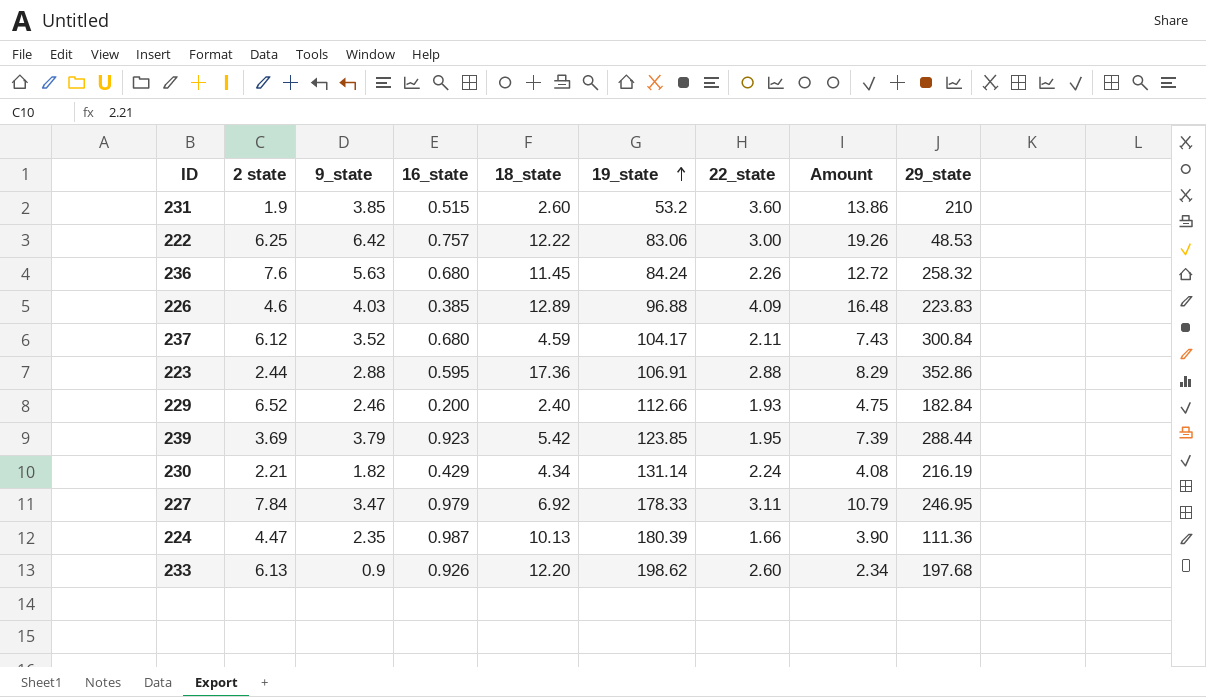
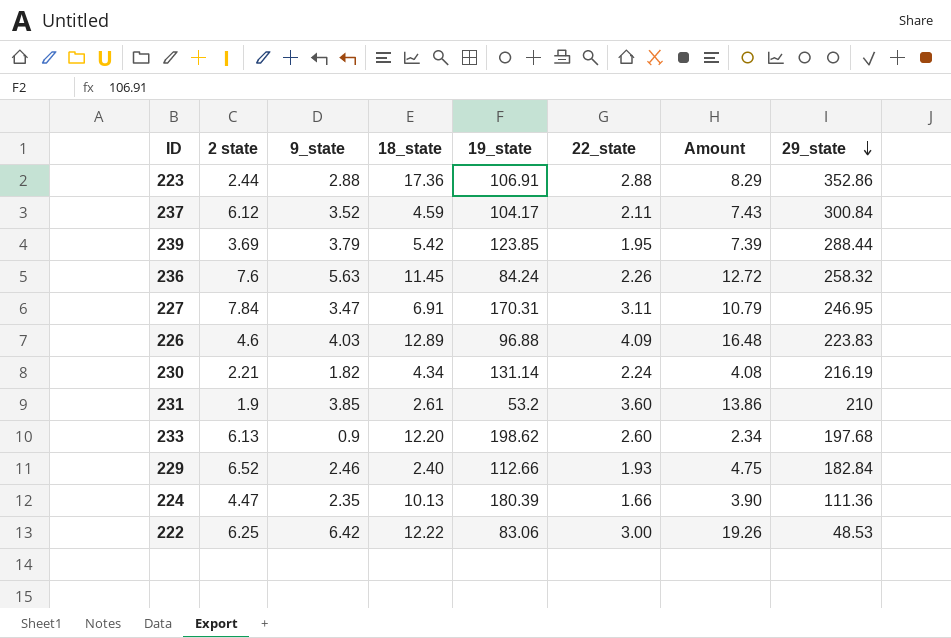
row order: 19_state ascending -> 29_state descending
column 16_state | position: 4 -> none
227 | 18_state: 6.92 -> 6.91
227 | 19_state: 178.33 -> 170.31
231 | 18_state: 2.60 -> 2.61

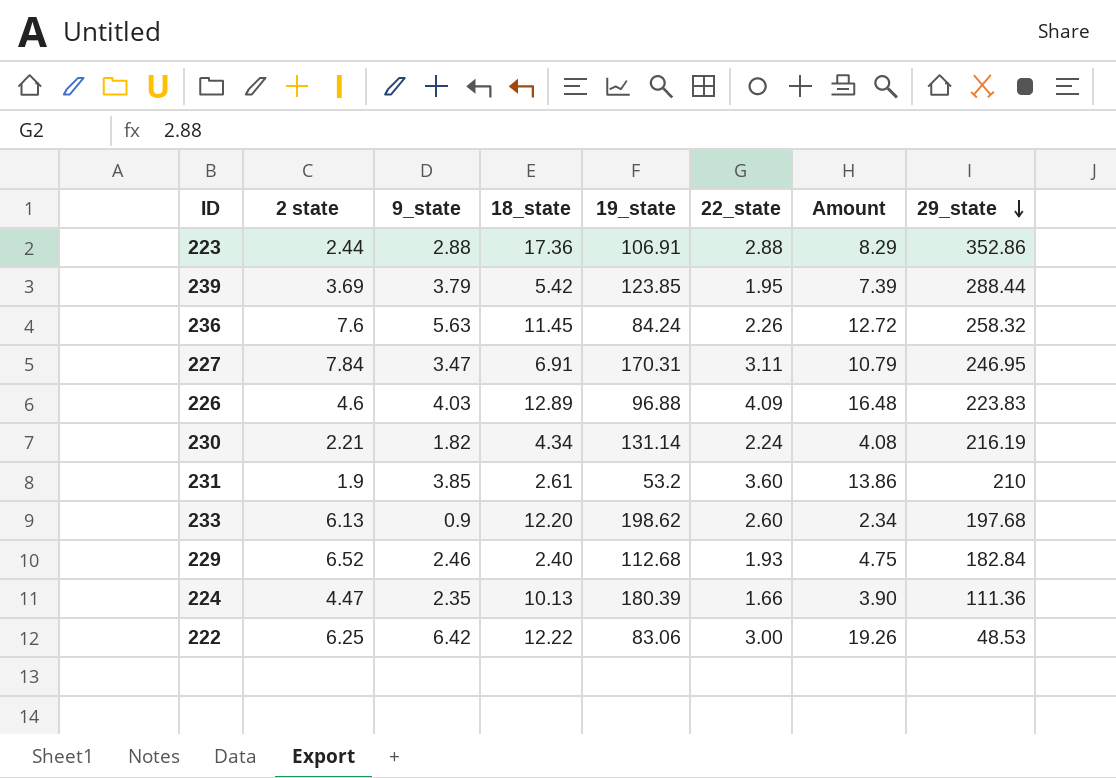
row 237: 6.12 | 3.52 | 4.59 | 104.17 | 2.11 | 7.43 | 300.84 -> none
229 | 19_state: 112.66 -> 112.68

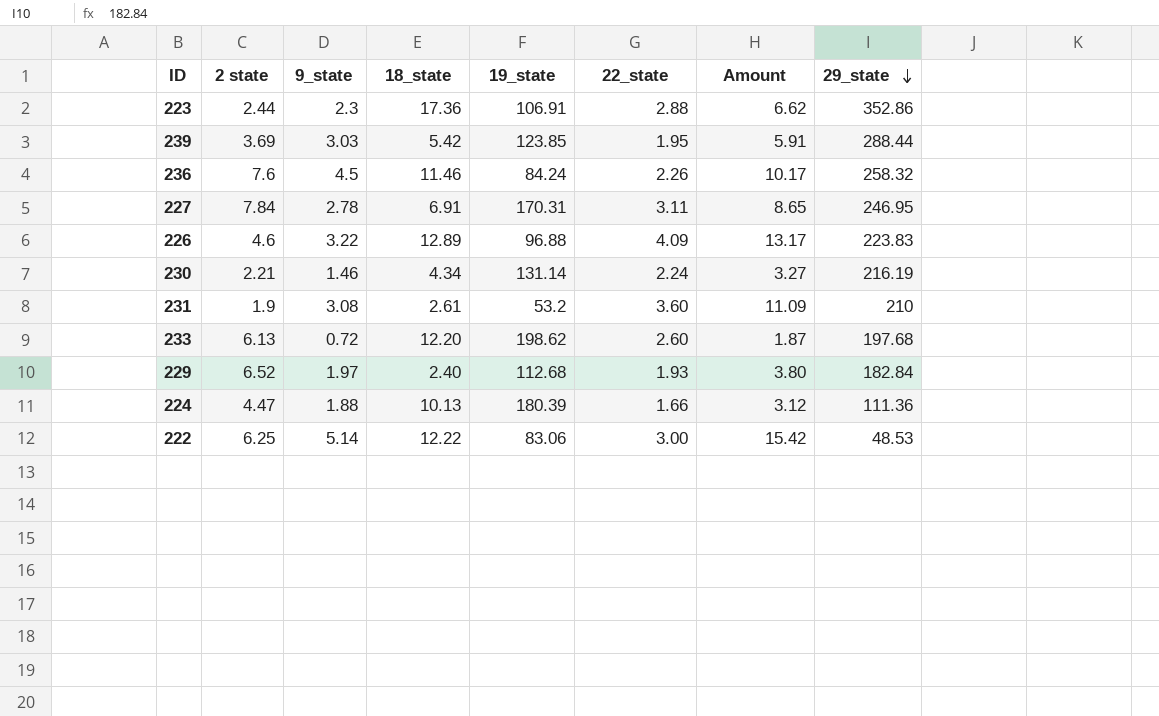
223 | 9_state: 2.88 -> 2.3
223 | Amount: 8.29 -> 6.62
239 | 9_state: 3.79 -> 3.03
239 | Amount: 7.39 -> 5.91
236 | 9_state: 5.63 -> 4.5
236 | 18_state: 11.45 -> 11.46
236 | Amount: 12.72 -> 10.17
227 | 9_state: 3.47 -> 2.78
227 | Amount: 10.79 -> 8.65
226 | 9_state: 4.03 -> 3.22
226 | Amount: 16.48 -> 13.17
230 | 9_state: 1.82 -> 1.46
230 | Amount: 4.08 -> 3.27
231 | 9_state: 3.85 -> 3.08
231 | Amount: 13.86 -> 11.09
233 | 9_state: 0.9 -> 0.72
233 | Amount: 2.34 -> 1.87
229 | 9_state: 2.46 -> 1.97
229 | Amount: 4.75 -> 3.80
224 | 9_state: 2.35 -> 1.88
224 | Amount: 3.90 -> 3.12
222 | 9_state: 6.42 -> 5.14
222 | Amount: 19.26 -> 15.42

